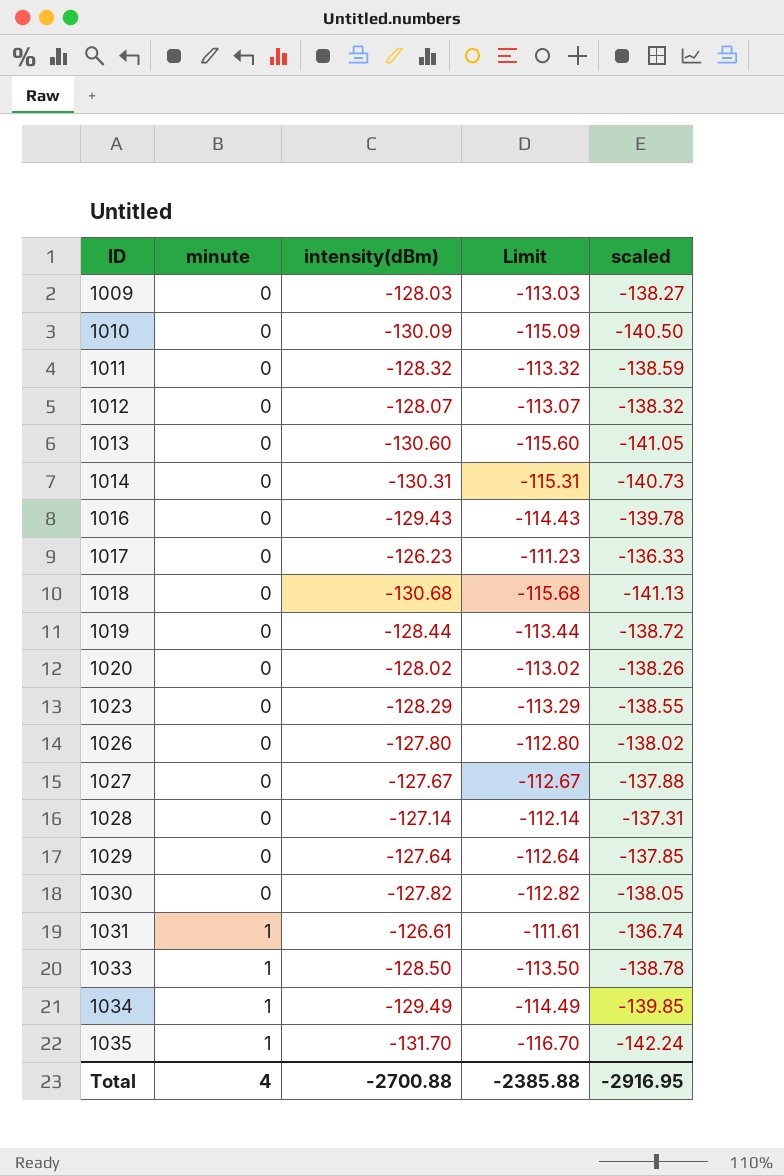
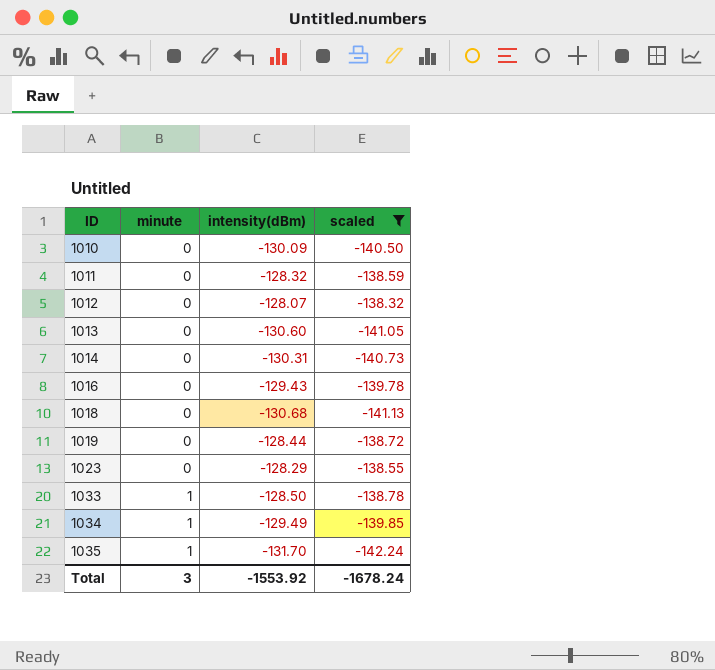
filter: none -> scaled <= -138.32
column Limit | formula: [intensity(dBm)] + 15 -> none
Total | minute: 4 -> 3
Total | intensity(dBm): -2700.88 -> -1553.92
Total | scaled: -2916.95 -> -1678.24

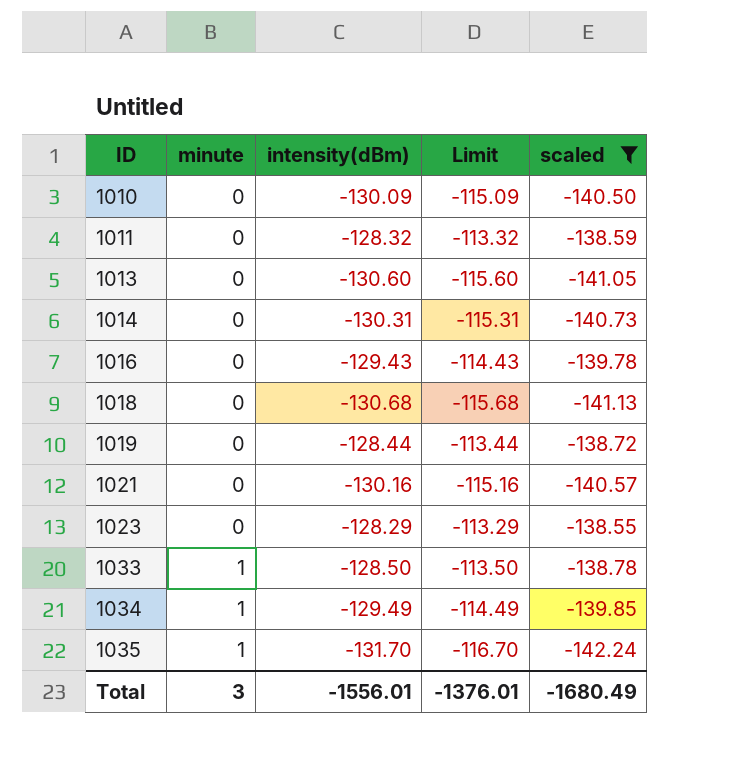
column Limit | formula: none -> [intensity(dBm)] + 15
row 1012: 0 | -128.07 | -138.32 -> none
row 1021: none -> 0 | -130.16 | -115.16 | -140.57
Total | intensity(dBm): -1553.92 -> -1556.01
Total | scaled: -1678.24 -> -1680.49

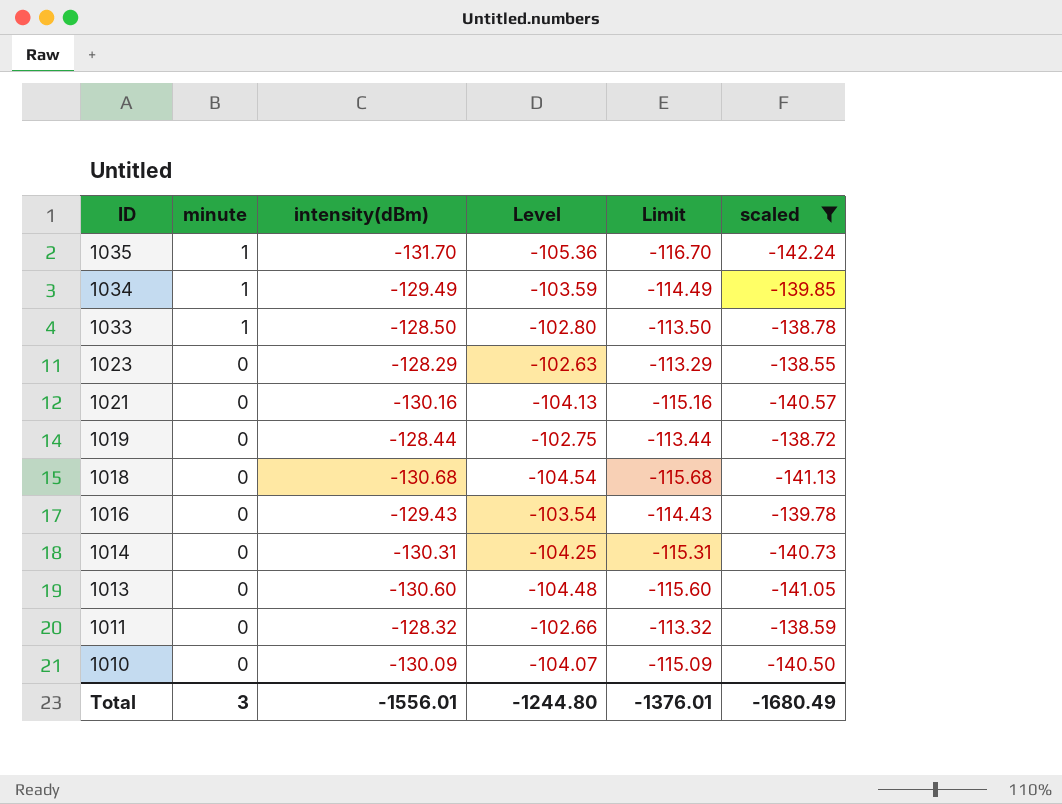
row order: ID ascending -> ID descending
column Level | formula: none -> [intensity(dBm)] * 0.8

